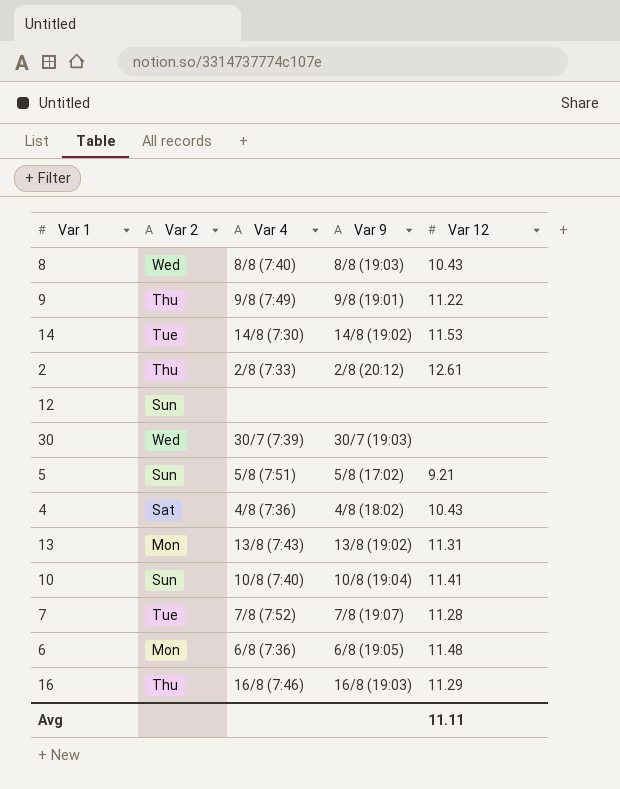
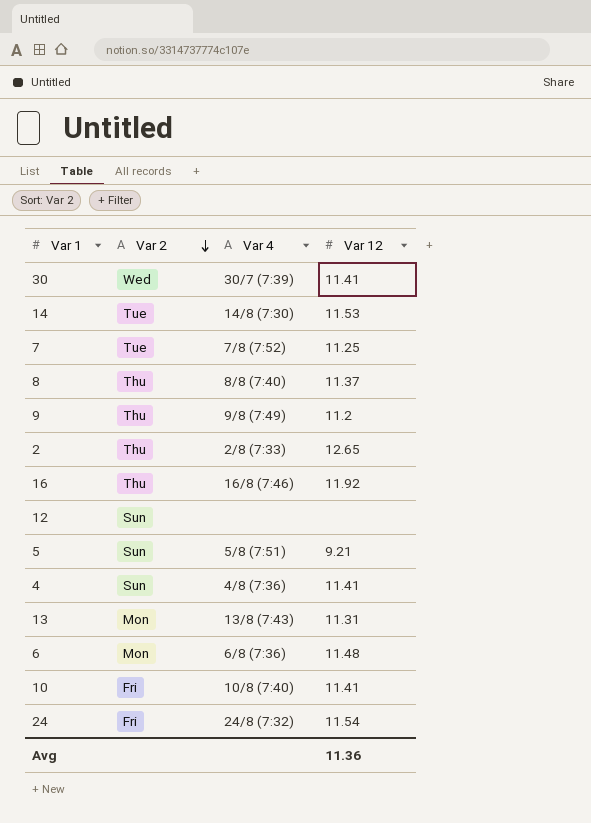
row order: none -> Var 2 descending
column Var 9 | position: 4 -> none
30 | Var 12: none -> 11.41
7 | Var 12: 11.28 -> 11.25
8 | Var 2: Wed -> Thu
8 | Var 12: 10.43 -> 11.37
9 | Var 12: 11.22 -> 11.2
2 | Var 12: 12.61 -> 12.65
16 | Var 12: 11.29 -> 11.92
4 | Var 2: Sat -> Sun
4 | Var 12: 10.43 -> 11.41
10 | Var 2: Sun -> Fri
row 24: none -> Fri | 24/8 (7:32) | 11.54
Avg | Var 12: 11.11 -> 11.36

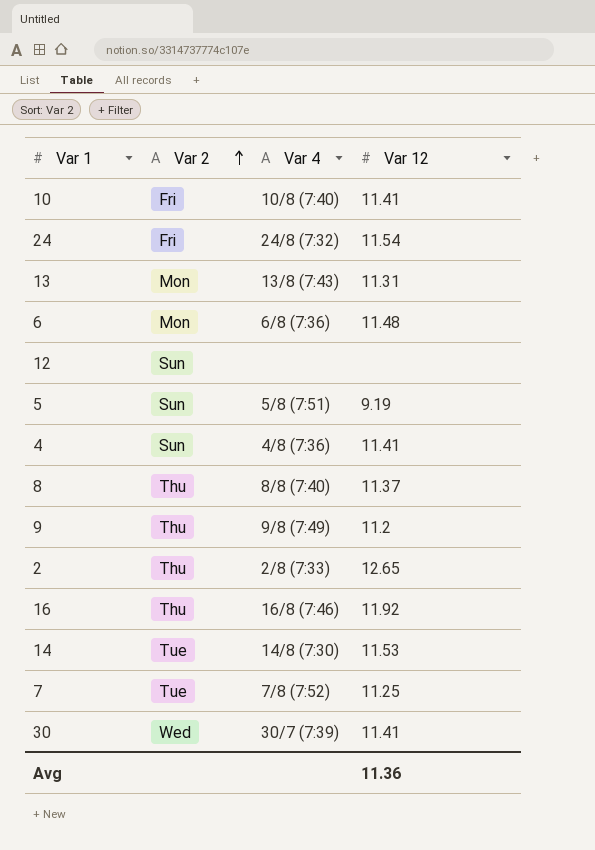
row order: Var 2 descending -> Var 2 ascending
5 | Var 12: 9.21 -> 9.19

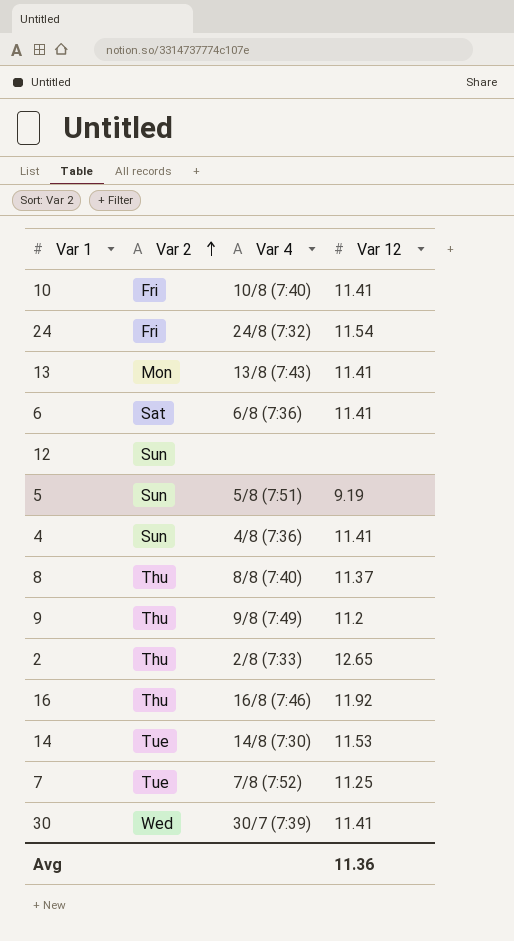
13 | Var 12: 11.31 -> 11.41
6 | Var 2: Mon -> Sat
6 | Var 12: 11.48 -> 11.41

